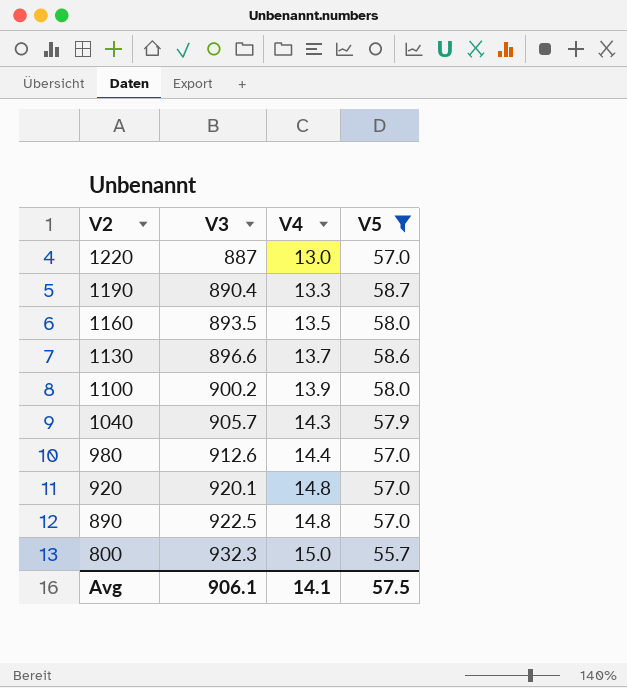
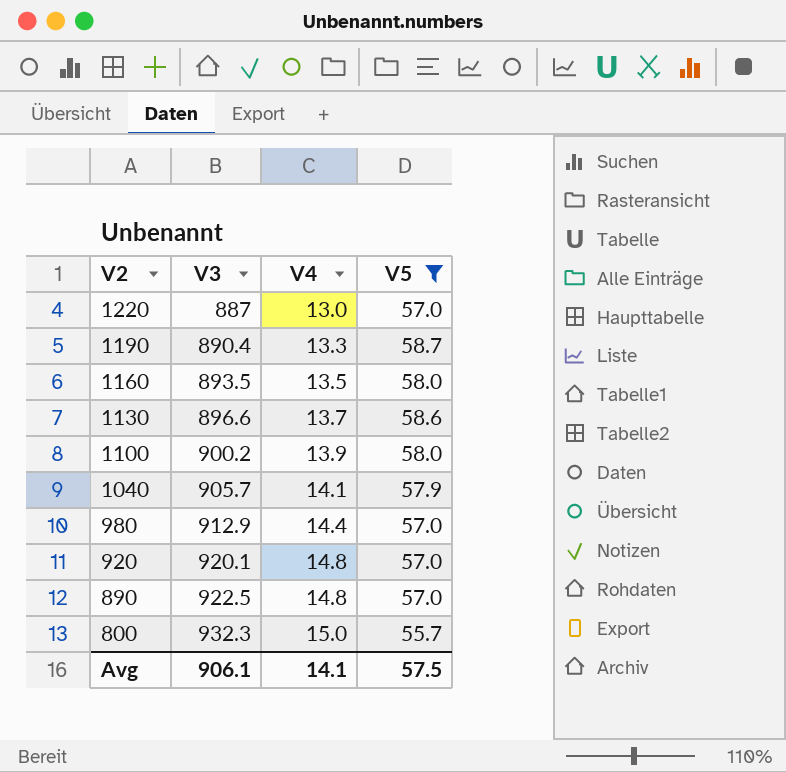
1040 | V4: 14.3 -> 14.1
980 | V3: 912.6 -> 912.9

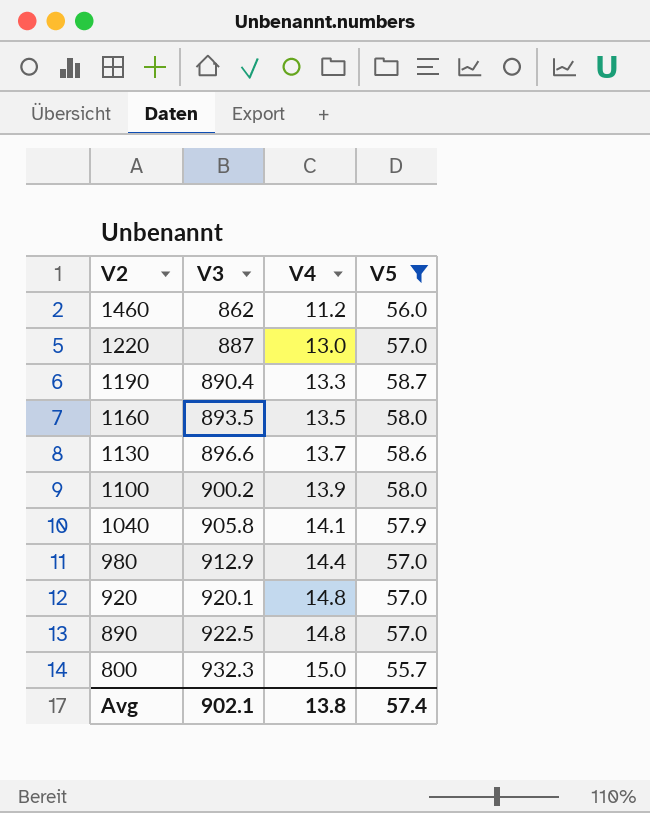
row 1460: none -> 862 | 11.2 | 56.0
1040 | V3: 905.7 -> 905.8
Avg | V3: 906.1 -> 902.1
Avg | V4: 14.1 -> 13.8
Avg | V5: 57.5 -> 57.4

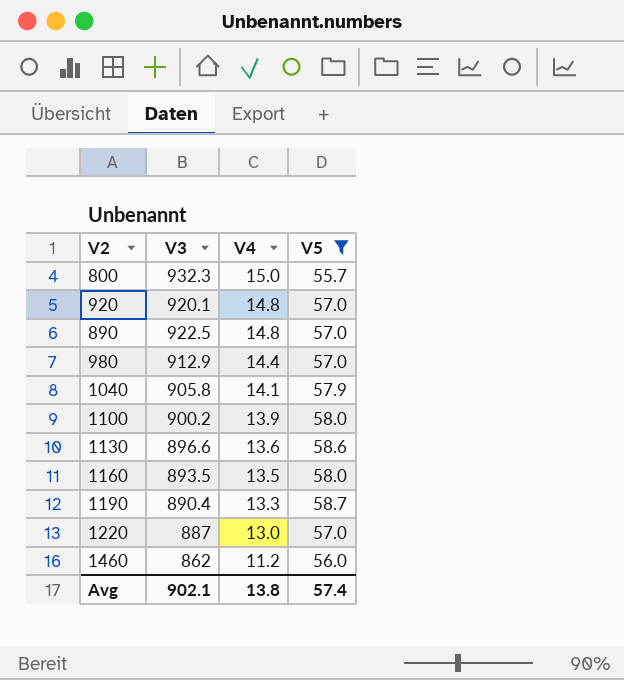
row order: V2 descending -> V4 descending
1130 | V4: 13.7 -> 13.6

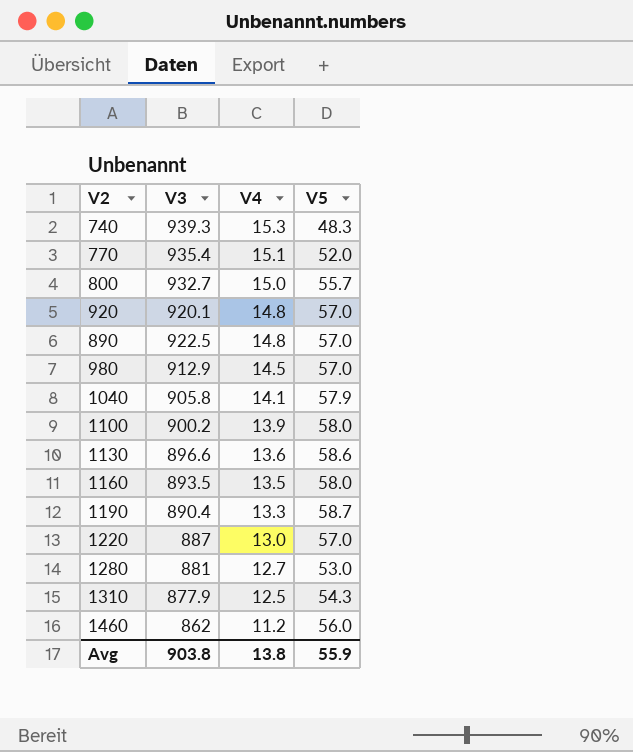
filter: V5 >= 55.7 -> none
800 | V3: 932.3 -> 932.7
980 | V4: 14.4 -> 14.5
Avg | V3: 902.1 -> 903.8
Avg | V5: 57.4 -> 55.9

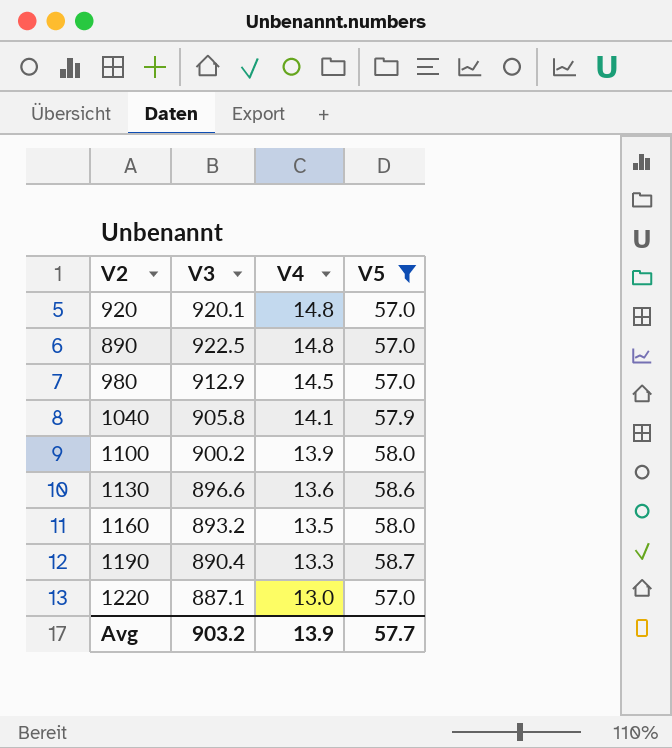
filter: none -> V5 >= 57.0
1160 | V3: 893.5 -> 893.2
1220 | V3: 887 -> 887.1
Avg | V3: 903.8 -> 903.2
Avg | V4: 13.8 -> 13.9
Avg | V5: 55.9 -> 57.7

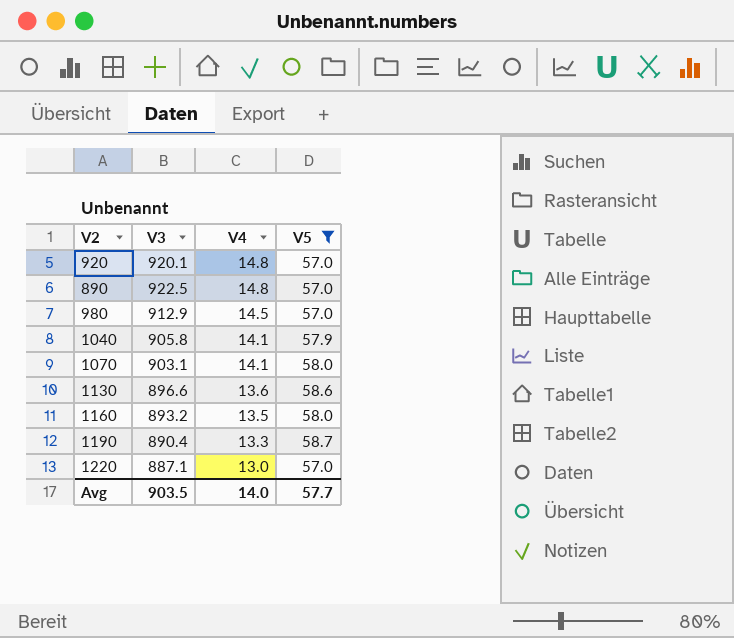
row 1100: 900.2 | 13.9 | 58.0 -> none
row 1070: none -> 903.1 | 14.1 | 58.0
Avg | V3: 903.2 -> 903.5
Avg | V4: 13.9 -> 14.0

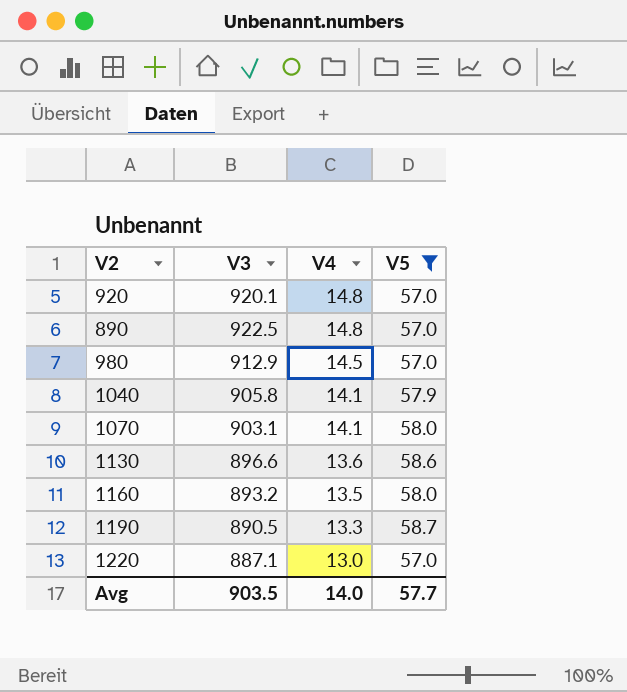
1190 | V3: 890.4 -> 890.5

